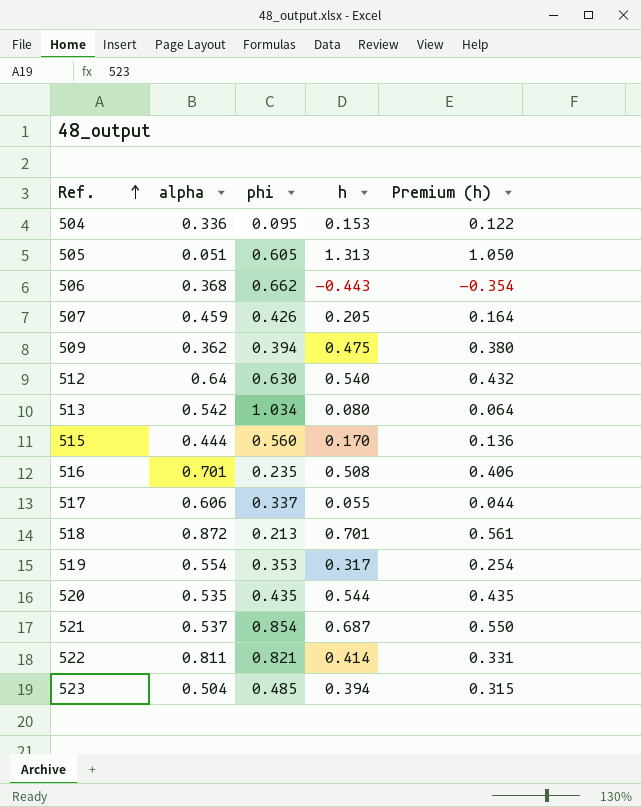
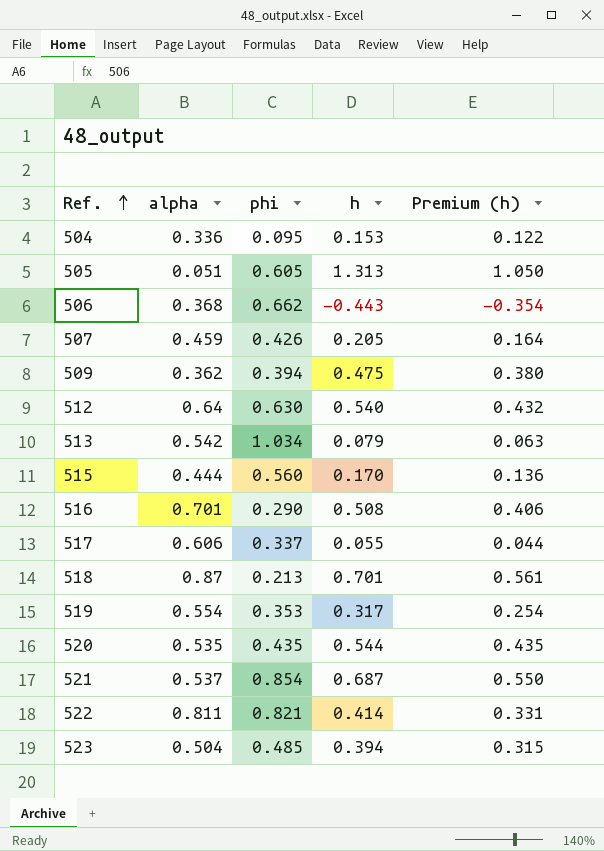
513 | h: 0.080 -> 0.079
513 | Premium (h): 0.064 -> 0.063
516 | phi: 0.235 -> 0.290
518 | alpha: 0.872 -> 0.87

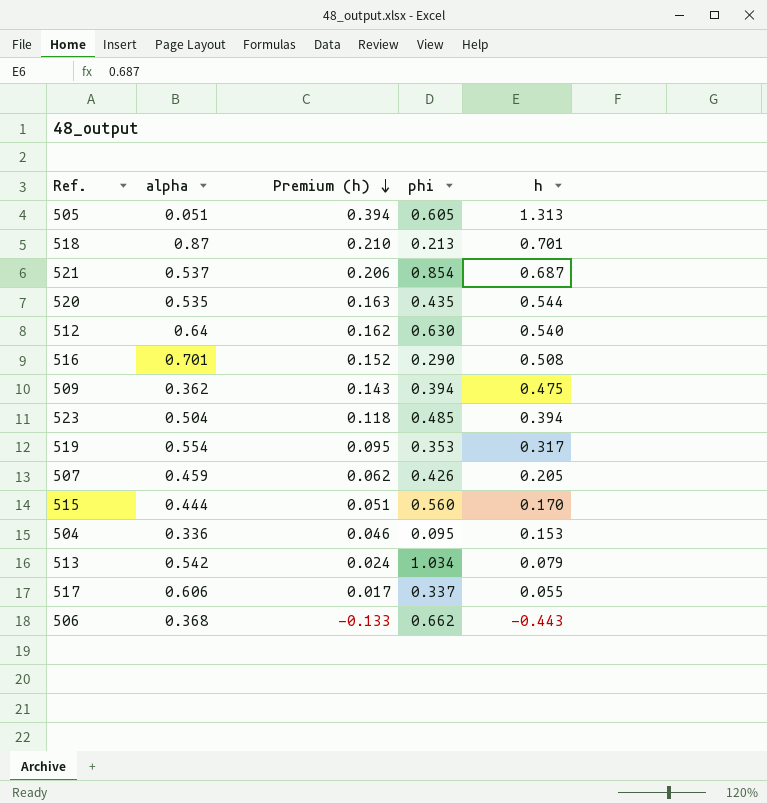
row order: Ref. ascending -> Premium (h) descending
column Premium (h) | formula: [h] * 0.8 -> [h] * 0.3
column Premium (h) | position: 5 -> 3
row 522: 0.811 | 0.821 | 0.414 | 0.331 -> none

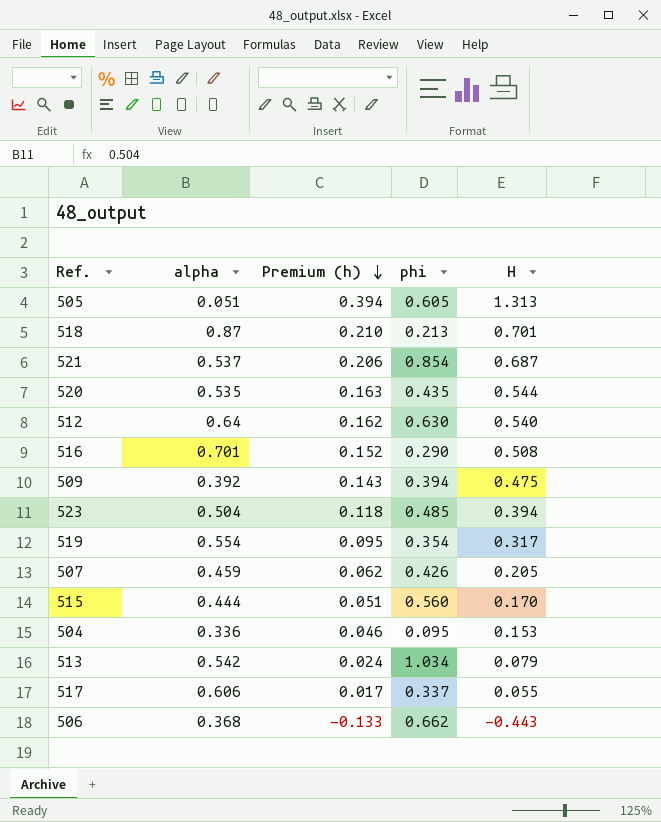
column name: h -> H
509 | alpha: 0.362 -> 0.392
519 | phi: 0.353 -> 0.354

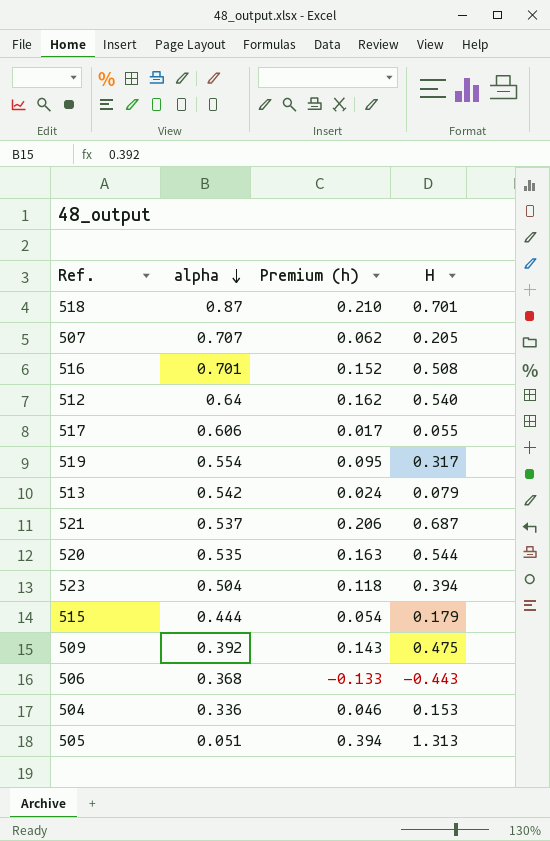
row order: Premium (h) descending -> alpha descending
column phi | position: 4 -> none
507 | alpha: 0.459 -> 0.707
515 | Premium (h): 0.051 -> 0.054
515 | H: 0.170 -> 0.179

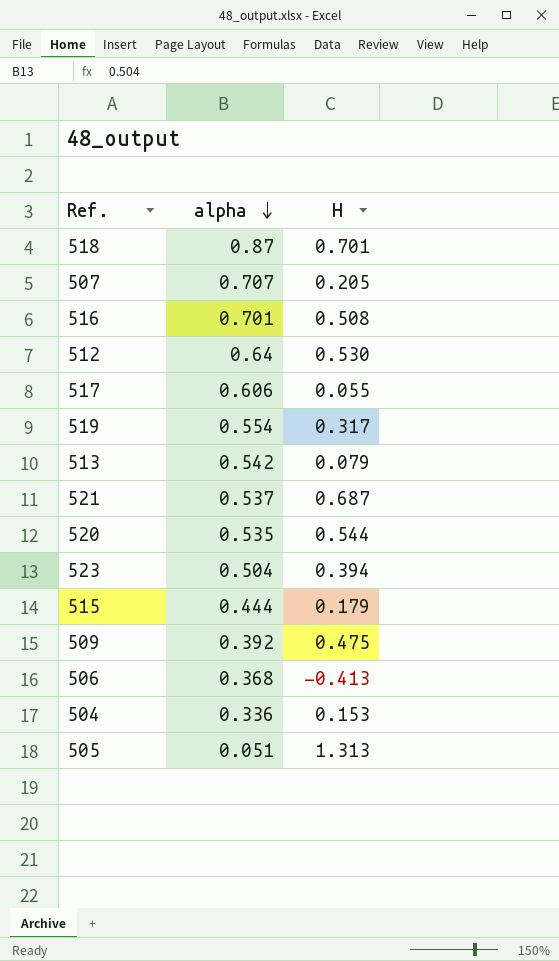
column Premium (h) | formula: [H] * 0.3 -> none
512 | H: 0.540 -> 0.530
506 | H: -0.443 -> -0.413

